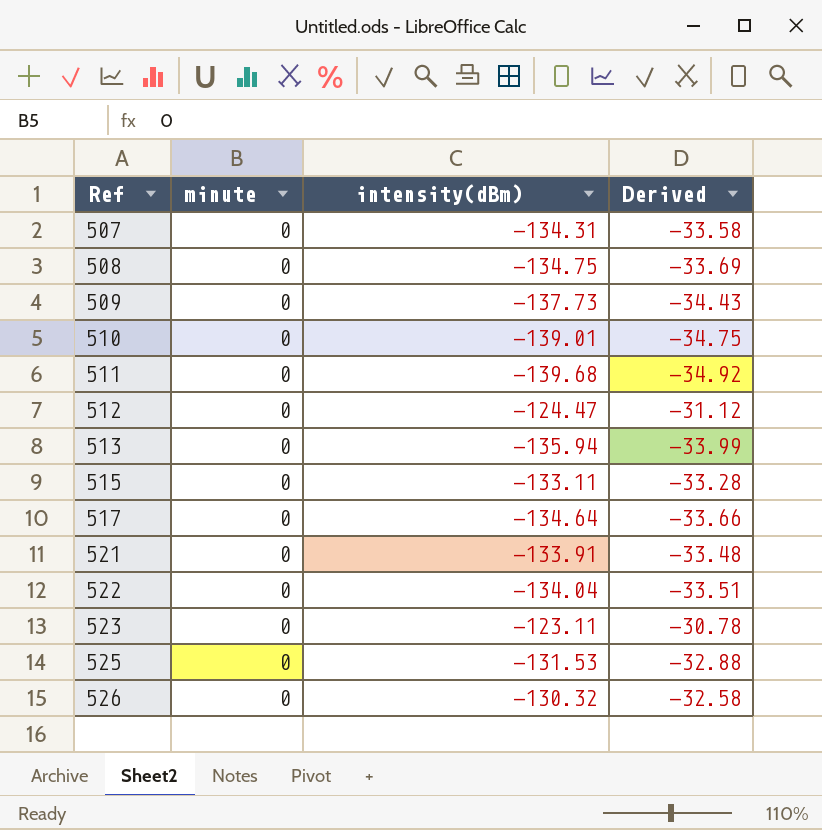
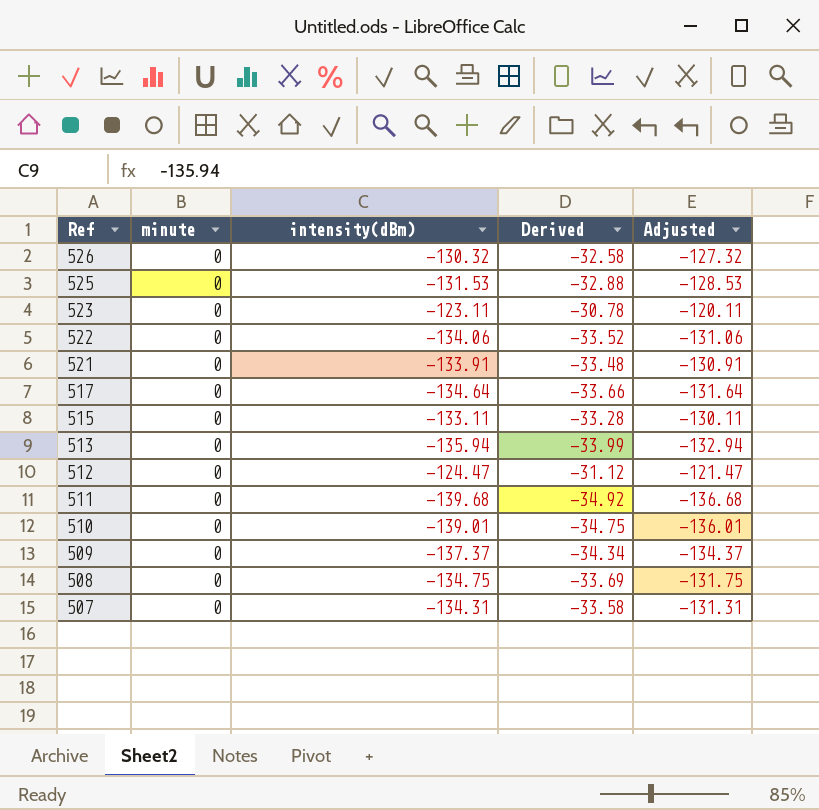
row order: Ref ascending -> Ref descending
column Adjusted | formula: none -> [intensity(dBm)] + 3
522 | intensity(dBm): -134.04 -> -134.06
522 | Derived: -33.51 -> -33.52
509 | intensity(dBm): -137.73 -> -137.37
509 | Derived: -34.43 -> -34.34

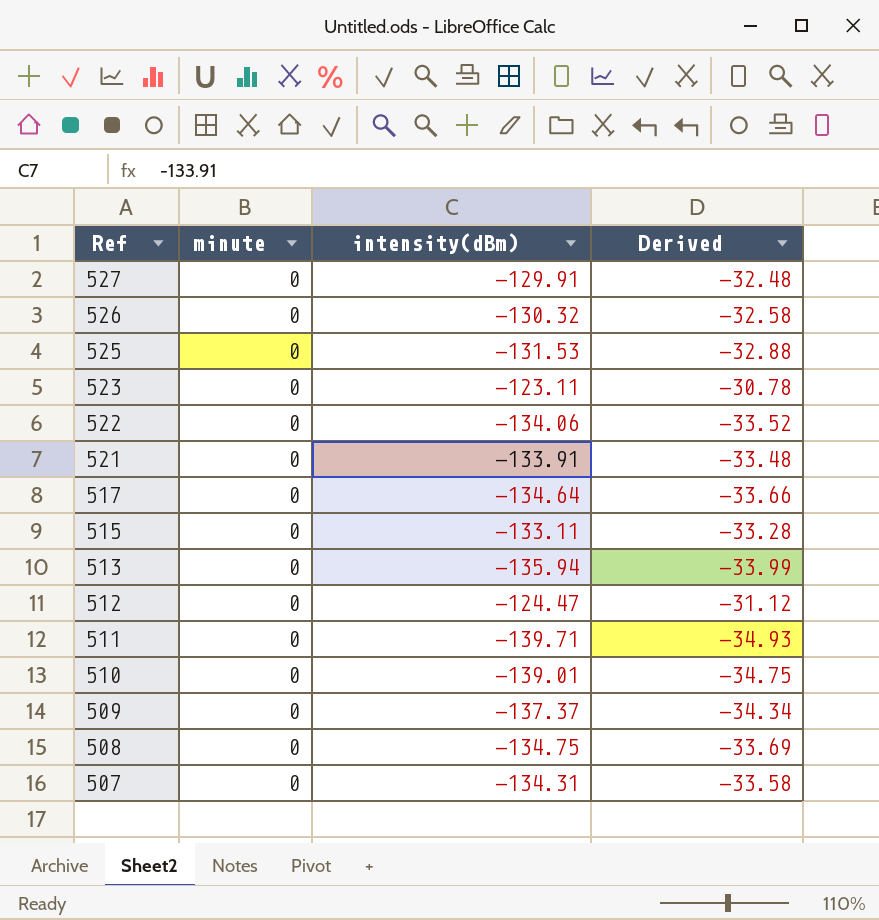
column Adjusted | formula: [intensity(dBm)] + 3 -> none
row 527: none -> 0 | -129.91 | -32.48
511 | intensity(dBm): -139.68 -> -139.71
511 | Derived: -34.92 -> -34.93

